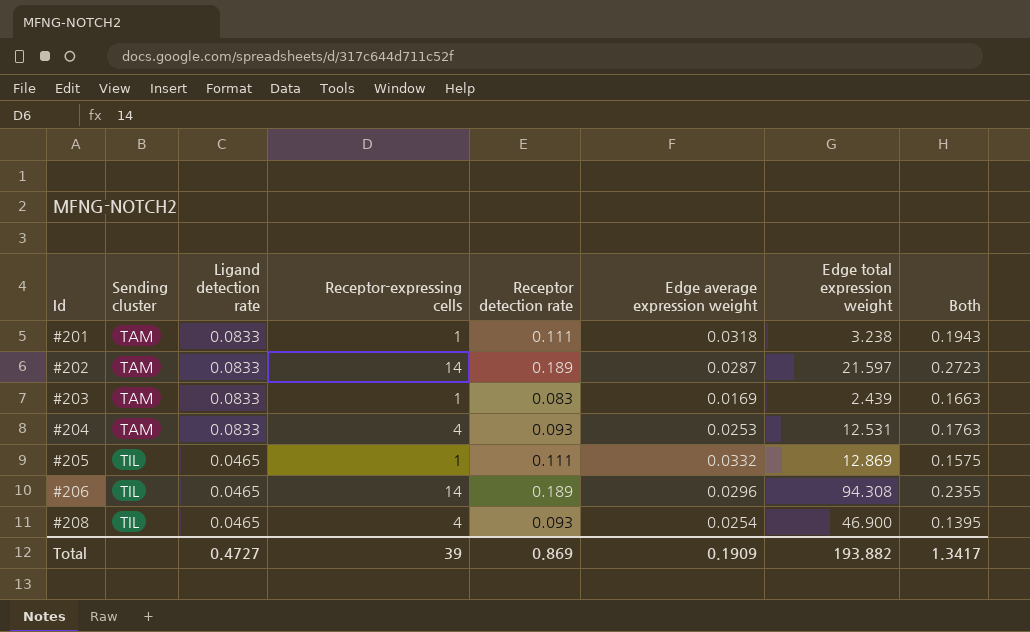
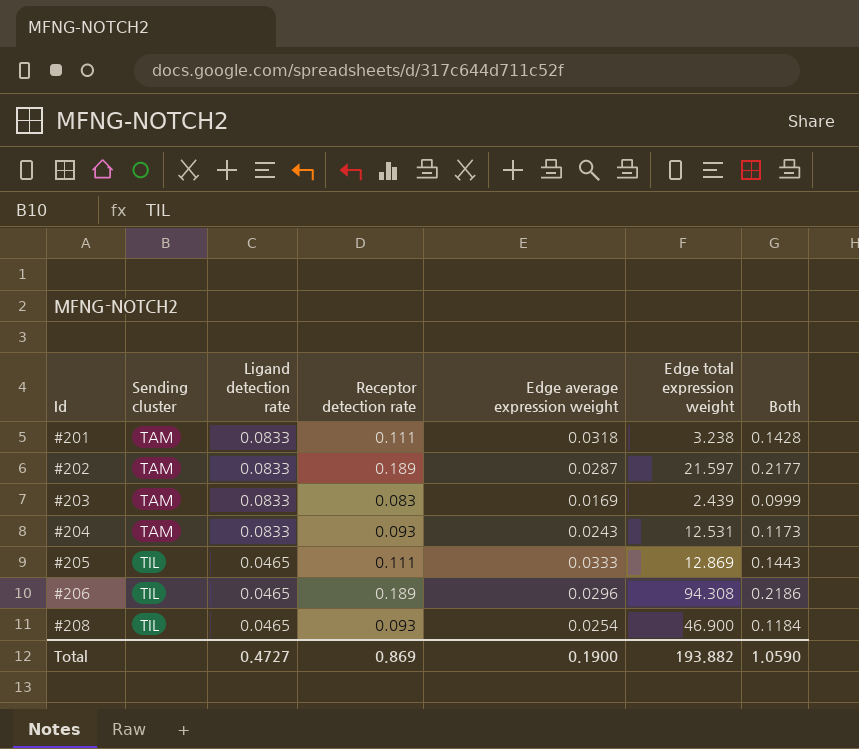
column Receptor-expressing cells | position: 4 -> none
column Both | formula: [Ligand detection rate] + [Receptor detection rate] -> [Receptor detection rate] + [Edge average expression weight]
#204 | Edge average expression weight: 0.0253 -> 0.0243
#205 | Edge average expression weight: 0.0332 -> 0.0333
Total | Edge average expression weight: 0.1909 -> 0.1900
Total | Both: 1.3417 -> 1.0590

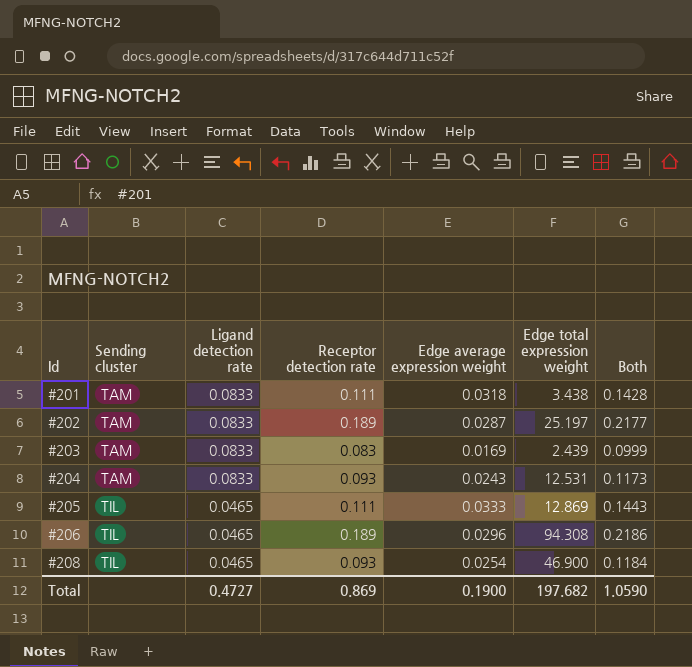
#201 | Edge total expression weight: 3.238 -> 3.438
#202 | Edge total expression weight: 21.597 -> 25.197
Total | Edge total expression weight: 193.882 -> 197.682

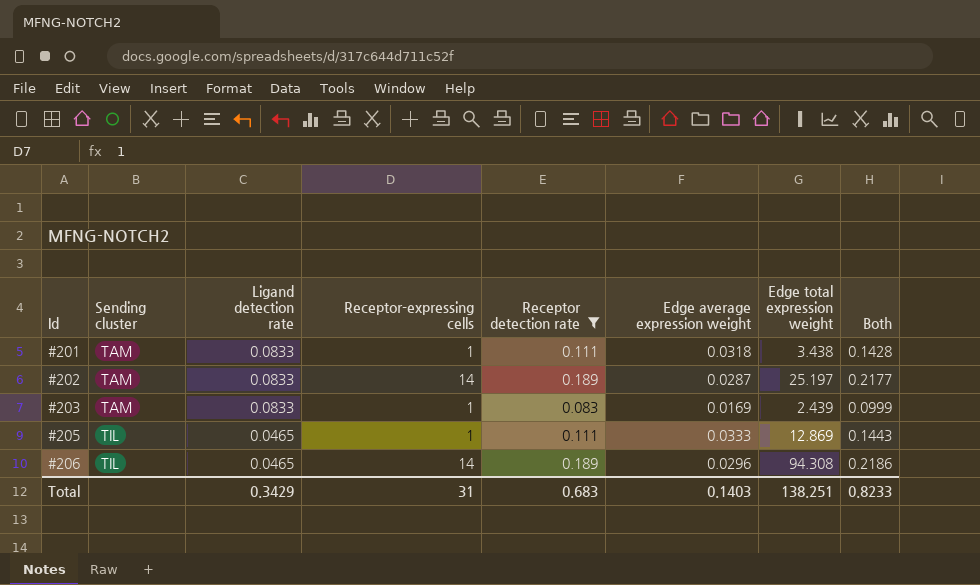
filter: none -> Receptor detection rate != 0.093
column Receptor-expressing cells | position: none -> 4
Total | Ligand detection rate: 0.4727 -> 0.3429
Total | Receptor detection rate: 0.869 -> 0.683
Total | Edge average expression weight: 0.1900 -> 0.1403
Total | Edge total expression weight: 197.682 -> 138.251
Total | Both: 1.0590 -> 0.8233

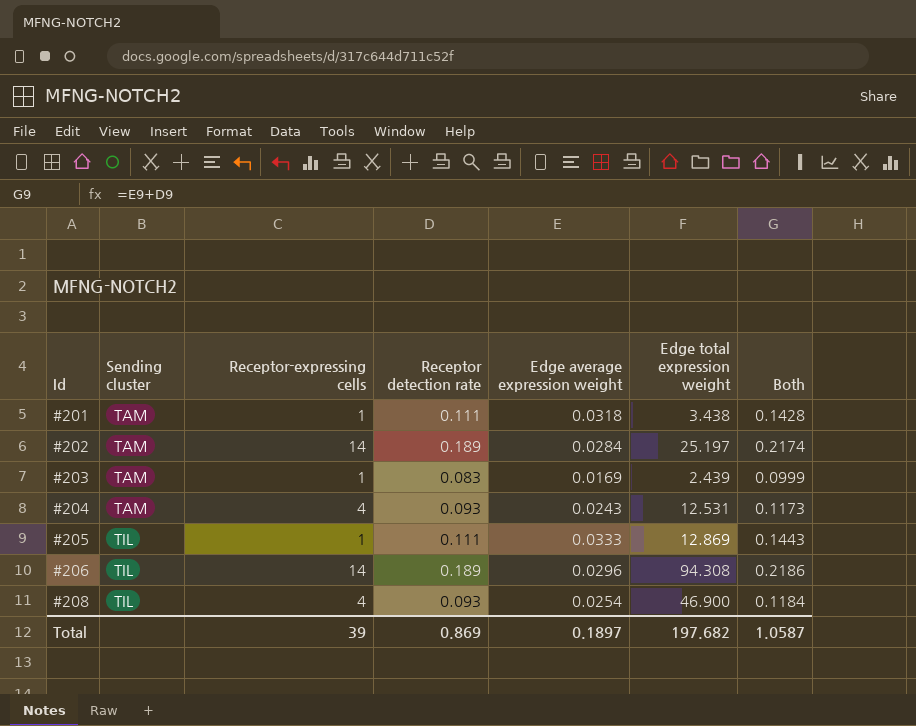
filter: Receptor detection rate != 0.093 -> none
column Ligand detection rate | position: 3 -> none
#202 | Edge average expression weight: 0.0287 -> 0.0284
#202 | Both: 0.2177 -> 0.2174
Total | Receptor-expressing cells: 31 -> 39
Total | Receptor detection rate: 0.683 -> 0.869
Total | Edge average expression weight: 0.1403 -> 0.1897
Total | Edge total expression weight: 138.251 -> 197.682
Total | Both: 0.8233 -> 1.0587

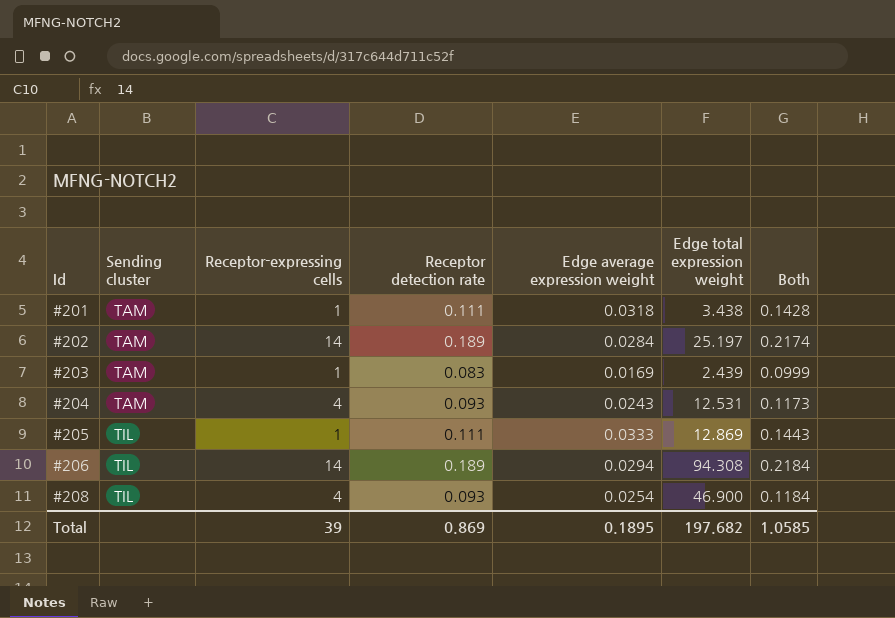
#206 | Edge average expression weight: 0.0296 -> 0.0294
#206 | Both: 0.2186 -> 0.2184
Total | Edge average expression weight: 0.1897 -> 0.1895
Total | Both: 1.0587 -> 1.0585

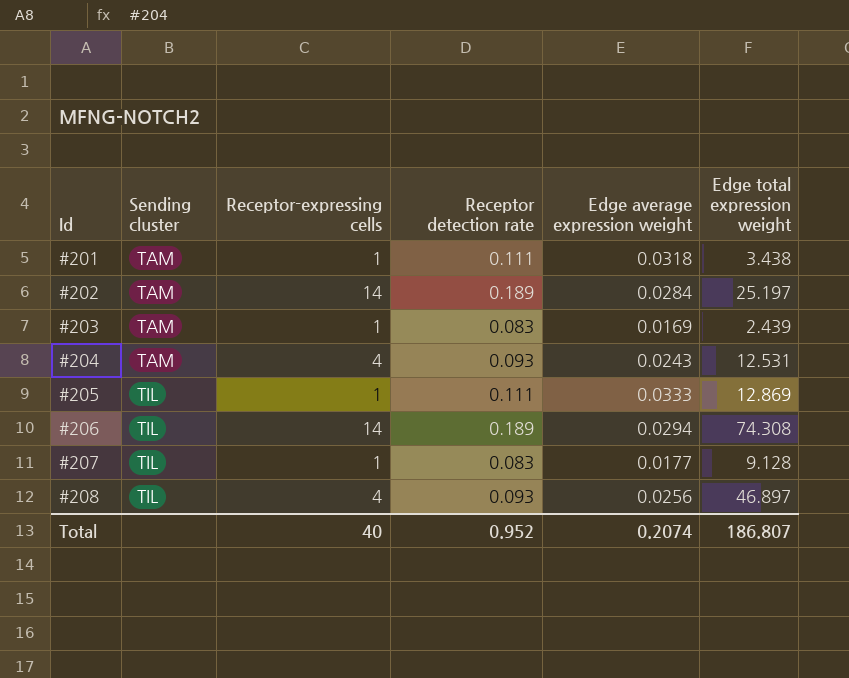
column Both | formula: [Receptor detection rate] + [Edge average expression weight] -> none
#206 | Edge total expression weight: 94.308 -> 74.308
row #207: none -> TIL | 1 | 0.083 | 0.0177 | 9.128
#208 | Edge average expression weight: 0.0254 -> 0.0256
#208 | Edge total expression weight: 46.900 -> 46.897
Total | Receptor-expressing cells: 39 -> 40
Total | Receptor detection rate: 0.869 -> 0.952
Total | Edge average expression weight: 0.1895 -> 0.2074
Total | Edge total expression weight: 197.682 -> 186.807

